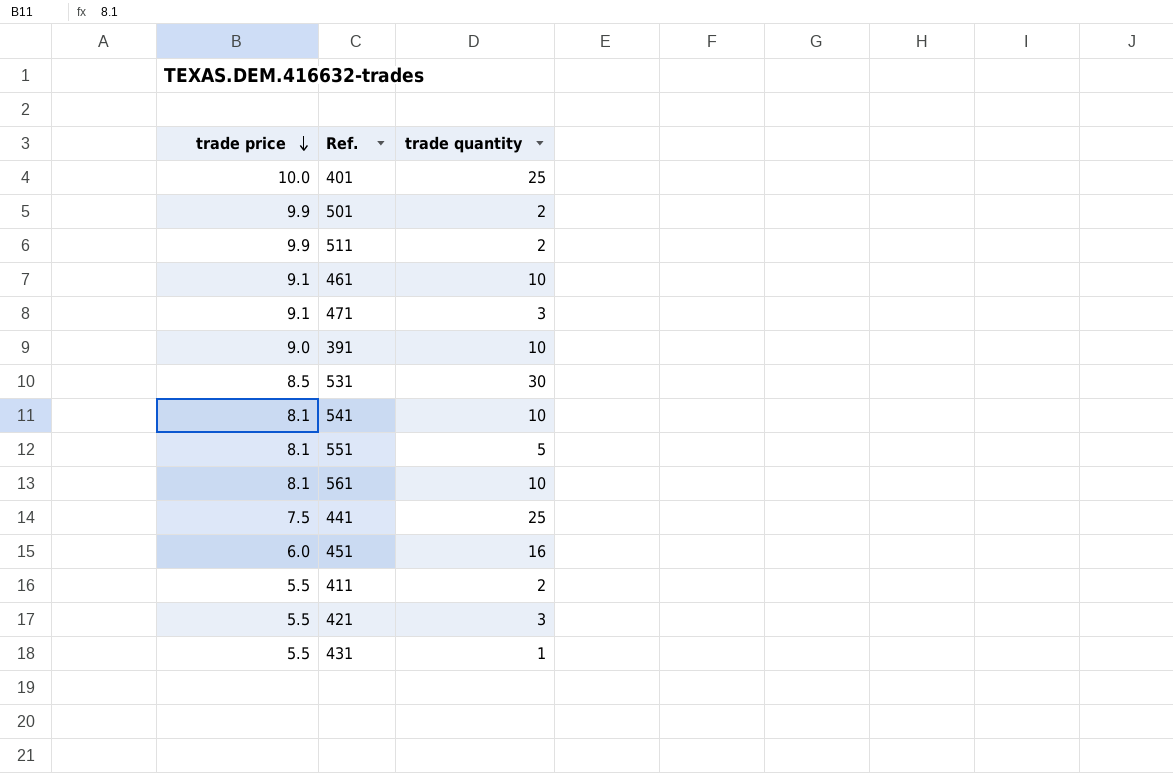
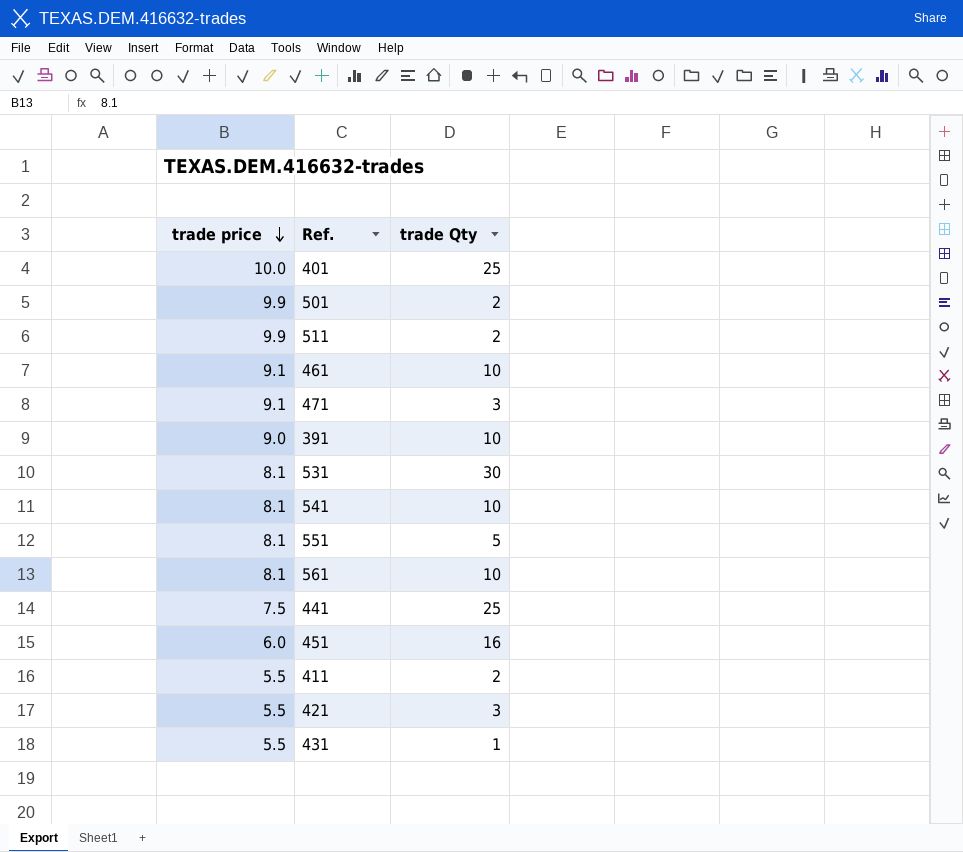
column name: trade quantity -> trade Qty
531 | trade price: 8.5 -> 8.1

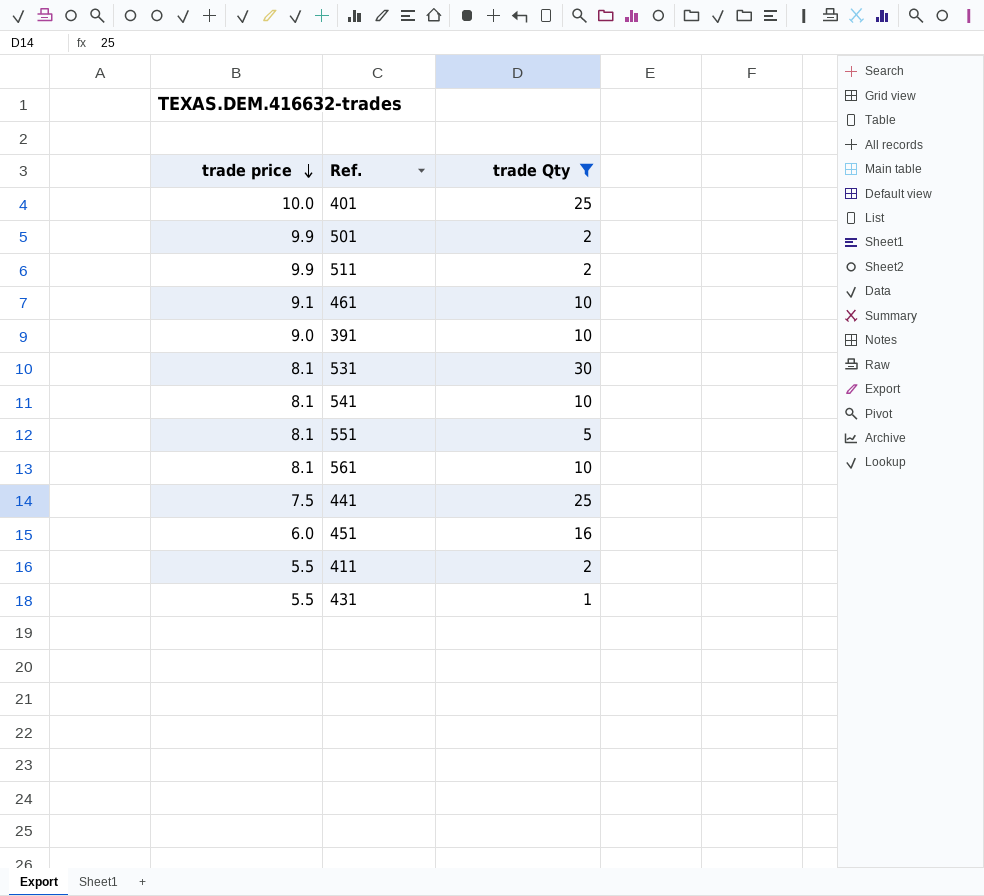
filter: none -> trade Qty != 3

